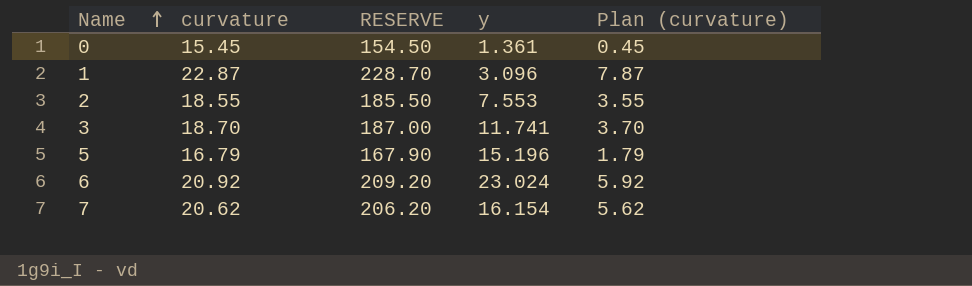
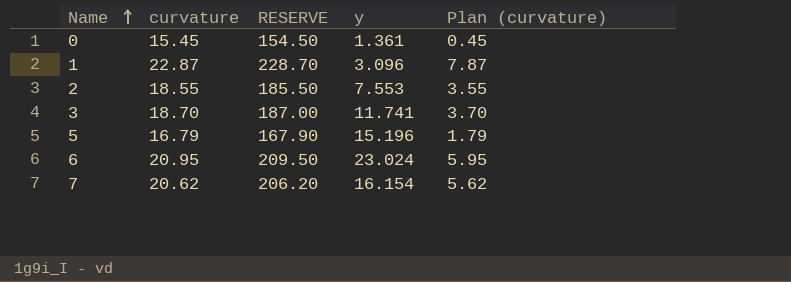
6 | curvature: 20.92 -> 20.95
6 | RESERVE: 209.20 -> 209.50
6 | Plan (curvature): 5.92 -> 5.95

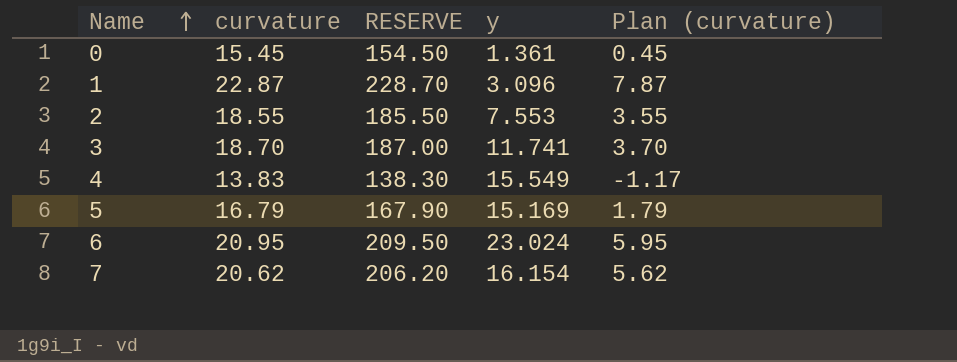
row 4: none -> 13.83 | 138.30 | 15.549 | -1.17
5 | y: 15.196 -> 15.169

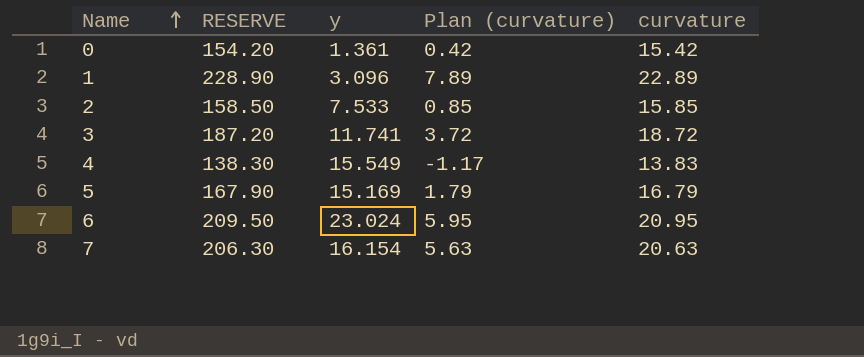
column curvature | position: 2 -> 5
0 | RESERVE: 154.50 -> 154.20
0 | Plan (curvature): 0.45 -> 0.42
0 | curvature: 15.45 -> 15.42
1 | RESERVE: 228.70 -> 228.90
1 | Plan (curvature): 7.87 -> 7.89
1 | curvature: 22.87 -> 22.89
2 | RESERVE: 185.50 -> 158.50
2 | y: 7.553 -> 7.533
2 | Plan (curvature): 3.55 -> 0.85
2 | curvature: 18.55 -> 15.85
3 | RESERVE: 187.00 -> 187.20
3 | Plan (curvature): 3.70 -> 3.72
3 | curvature: 18.70 -> 18.72
7 | RESERVE: 206.20 -> 206.30
7 | Plan (curvature): 5.62 -> 5.63
7 | curvature: 20.62 -> 20.63

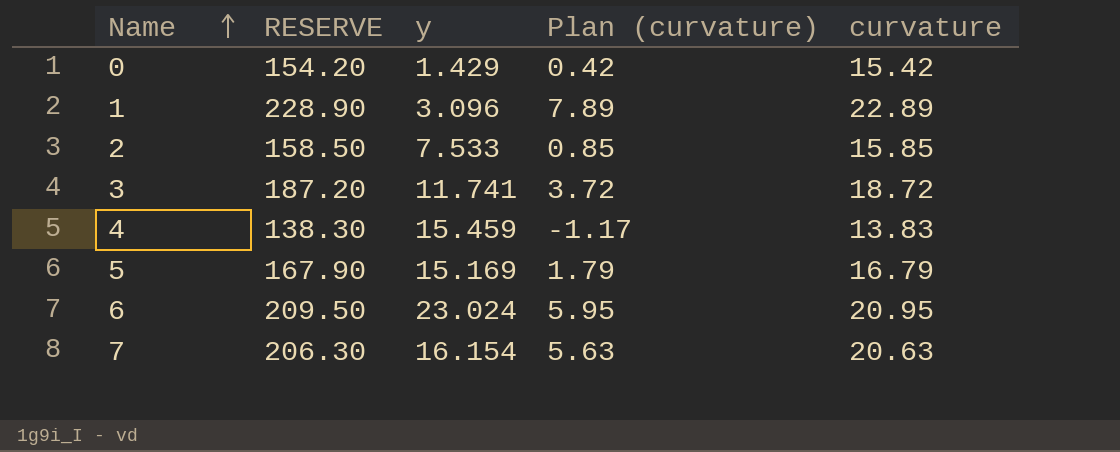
0 | y: 1.361 -> 1.429
4 | y: 15.549 -> 15.459

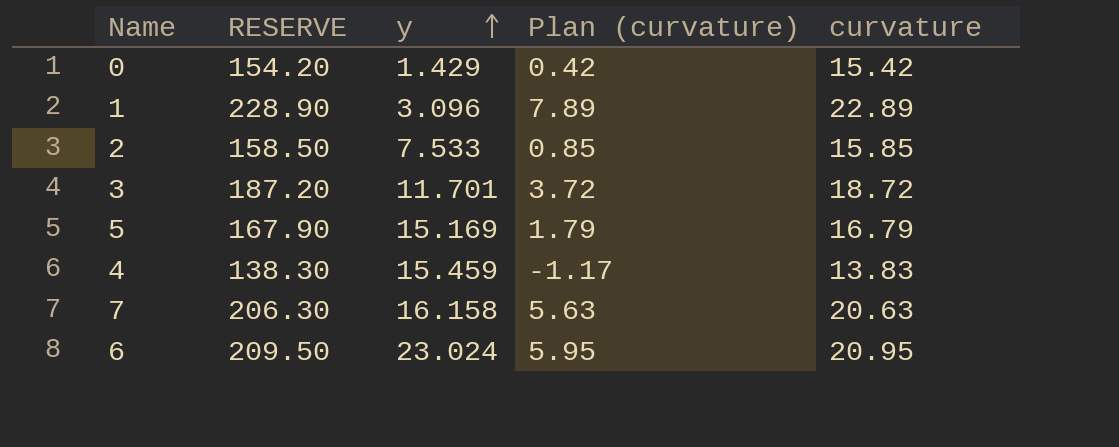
row order: Name ascending -> y ascending
3 | y: 11.741 -> 11.701
7 | y: 16.154 -> 16.158

